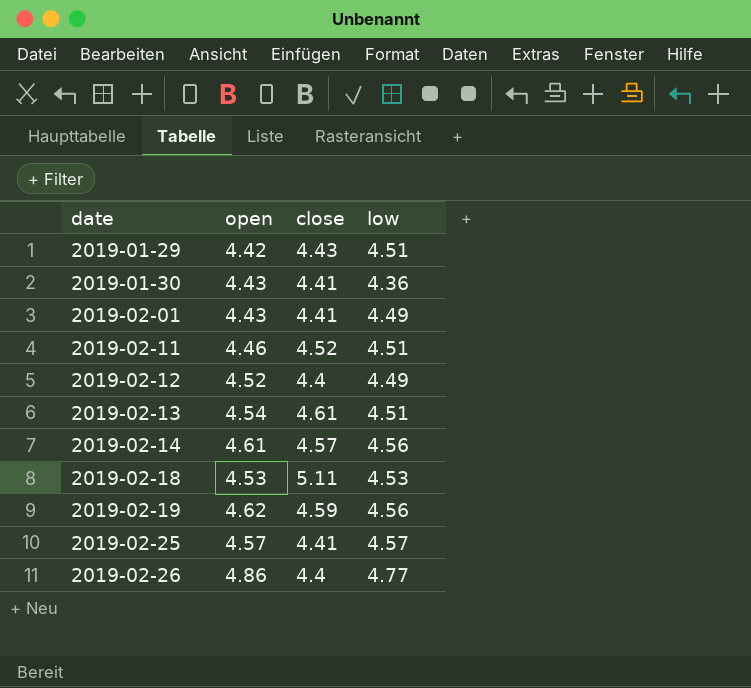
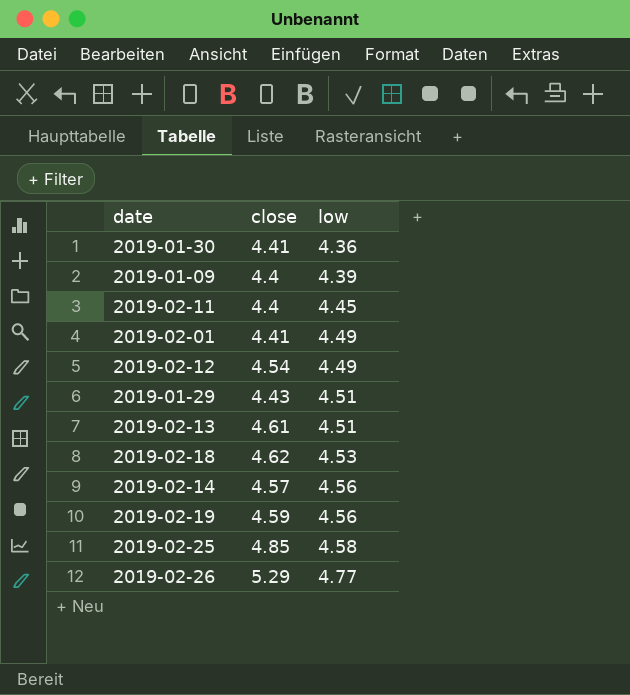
row order: date ascending -> low ascending
column open | position: 2 -> none
row 2019-01-09: none -> 4.4 | 4.39
2019-02-11 | close: 4.52 -> 4.4
2019-02-11 | low: 4.51 -> 4.45
2019-02-12 | close: 4.4 -> 4.54
2019-02-18 | close: 5.11 -> 4.62
2019-02-25 | close: 4.41 -> 4.85
2019-02-25 | low: 4.57 -> 4.58
2019-02-26 | close: 4.4 -> 5.29

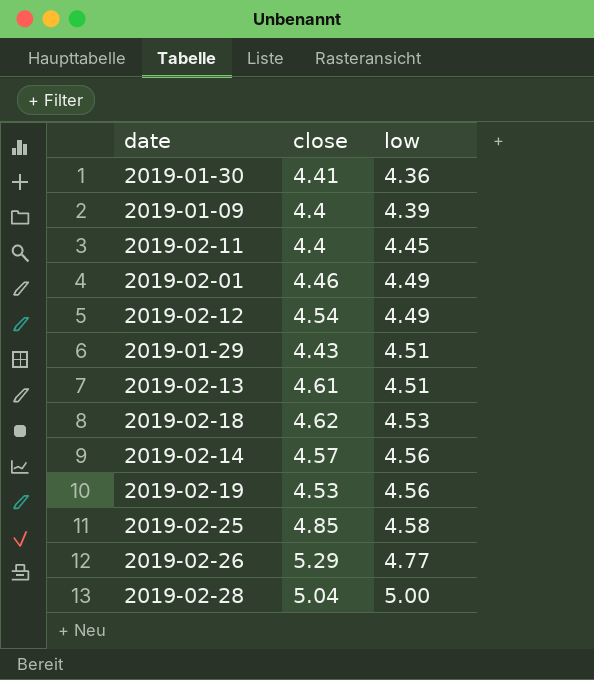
2019-02-01 | close: 4.41 -> 4.46
2019-02-19 | close: 4.59 -> 4.53
row 2019-02-28: none -> 5.04 | 5.00

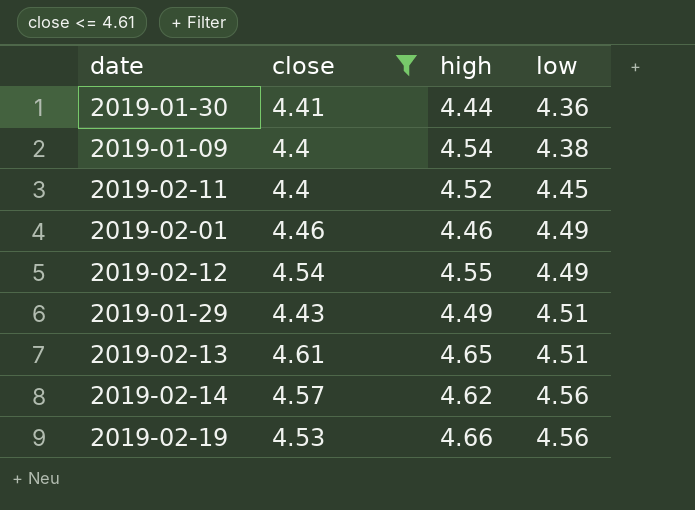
filter: none -> close <= 4.61
column high | position: none -> 3
2019-01-09 | low: 4.39 -> 4.38

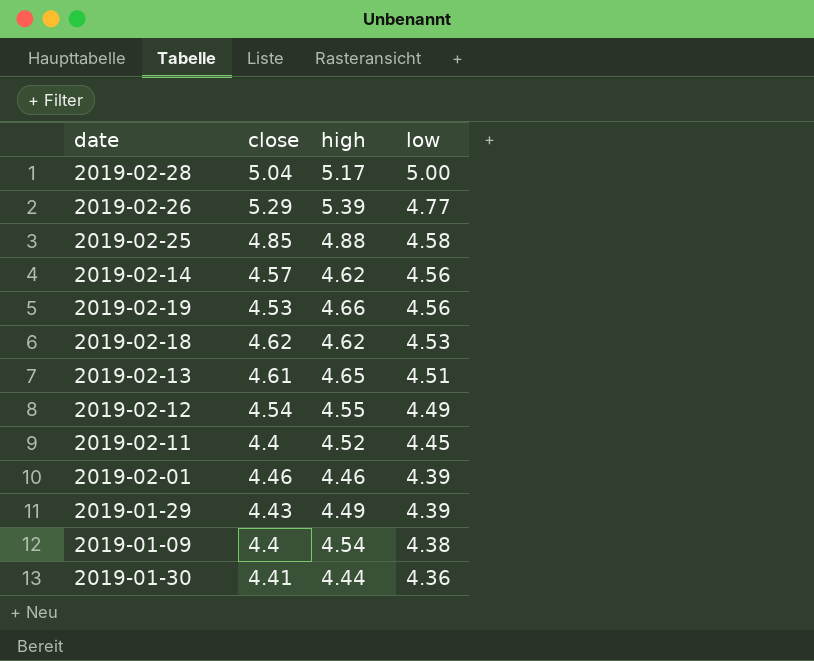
filter: close <= 4.61 -> none
row order: low ascending -> low descending
2019-02-01 | low: 4.49 -> 4.39
2019-01-29 | low: 4.51 -> 4.39

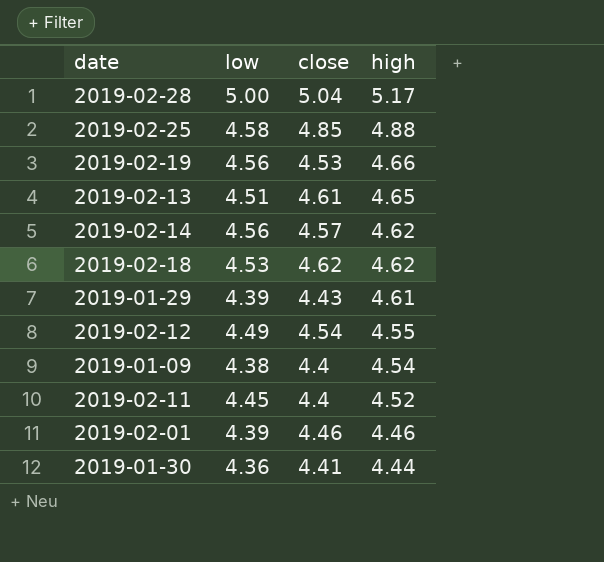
row order: low descending -> high descending
column low | position: 4 -> 2
row 2019-02-26: 5.29 | 5.39 | 4.77 -> none
2019-01-29 | high: 4.49 -> 4.61

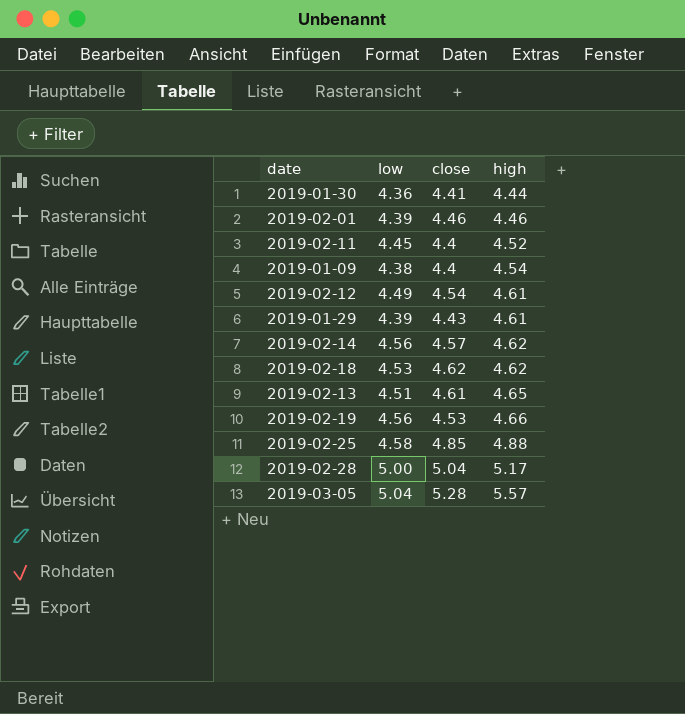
row order: high descending -> high ascending
2019-02-12 | high: 4.55 -> 4.61
row 2019-03-05: none -> 5.04 | 5.28 | 5.57

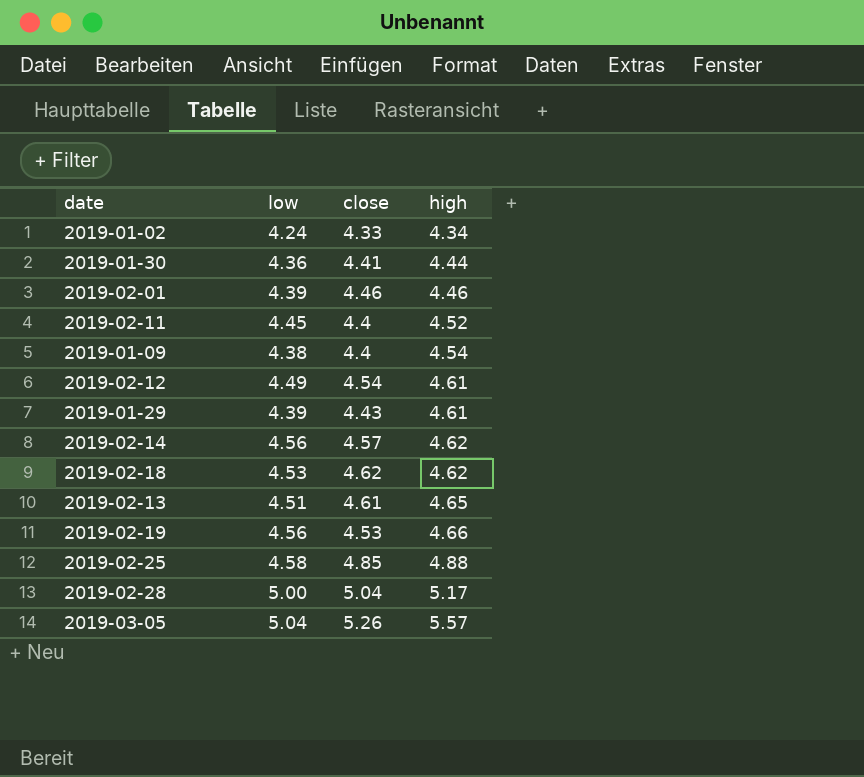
row 2019-01-02: none -> 4.24 | 4.33 | 4.34
2019-03-05 | close: 5.28 -> 5.26

